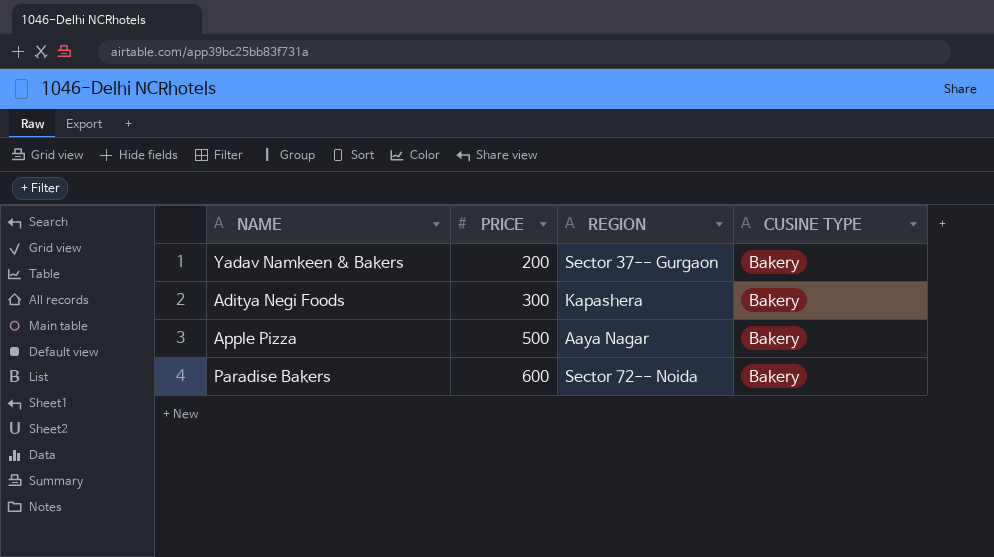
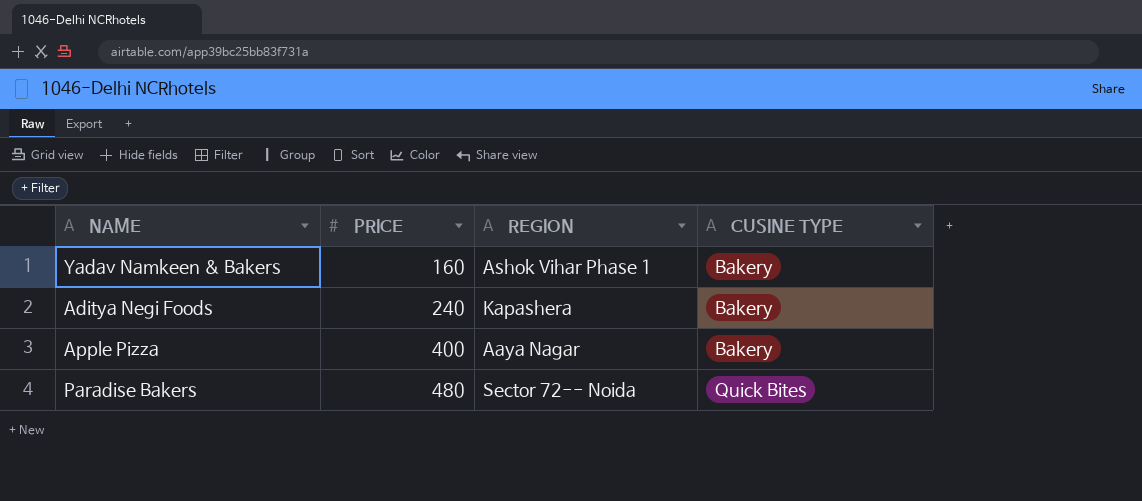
Yadav Namkeen & Bakers | PRICE: 200 -> 160
Yadav Namkeen & Bakers | REGION: Sector 37-- Gurgaon -> Ashok Vihar Phase 1
Aditya Negi Foods | PRICE: 300 -> 240
Apple Pizza | PRICE: 500 -> 400
Paradise Bakers | PRICE: 600 -> 480
Paradise Bakers | CUSINE TYPE: Bakery -> Quick Bites

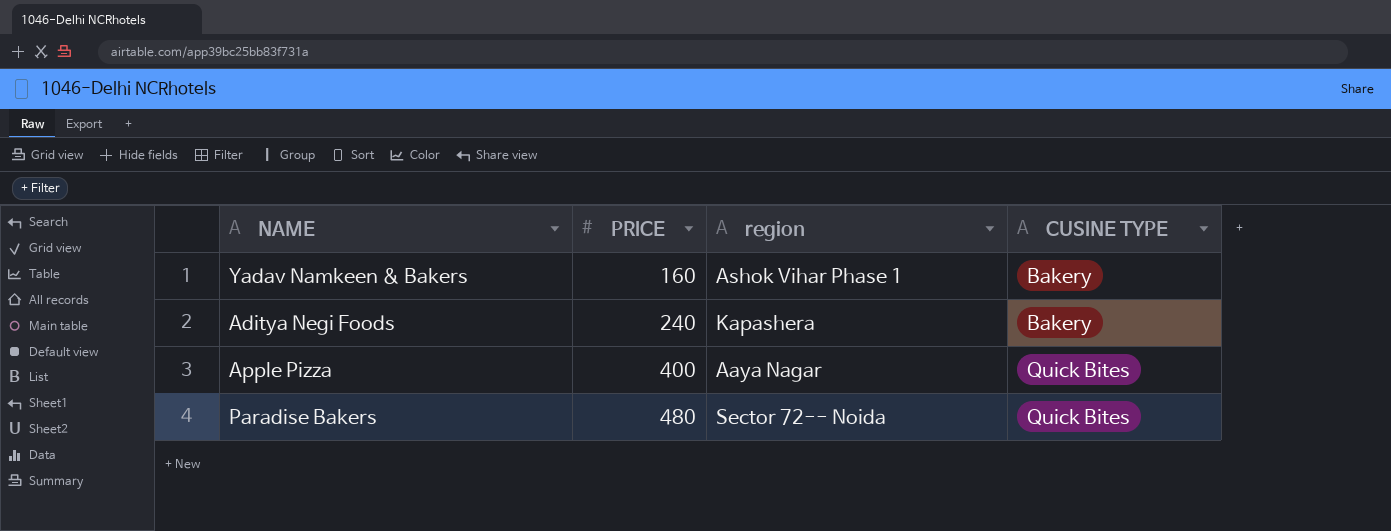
column name: REGION -> region
Apple Pizza | CUSINE TYPE: Bakery -> Quick Bites

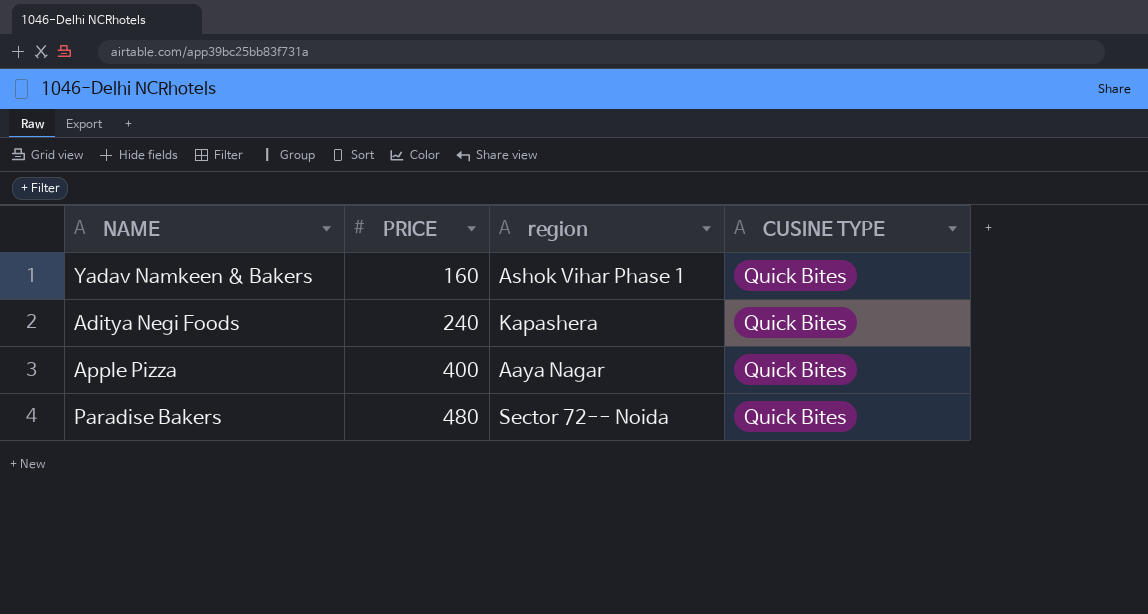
Yadav Namkeen & Bakers | CUSINE TYPE: Bakery -> Quick Bites
Aditya Negi Foods | CUSINE TYPE: Bakery -> Quick Bites

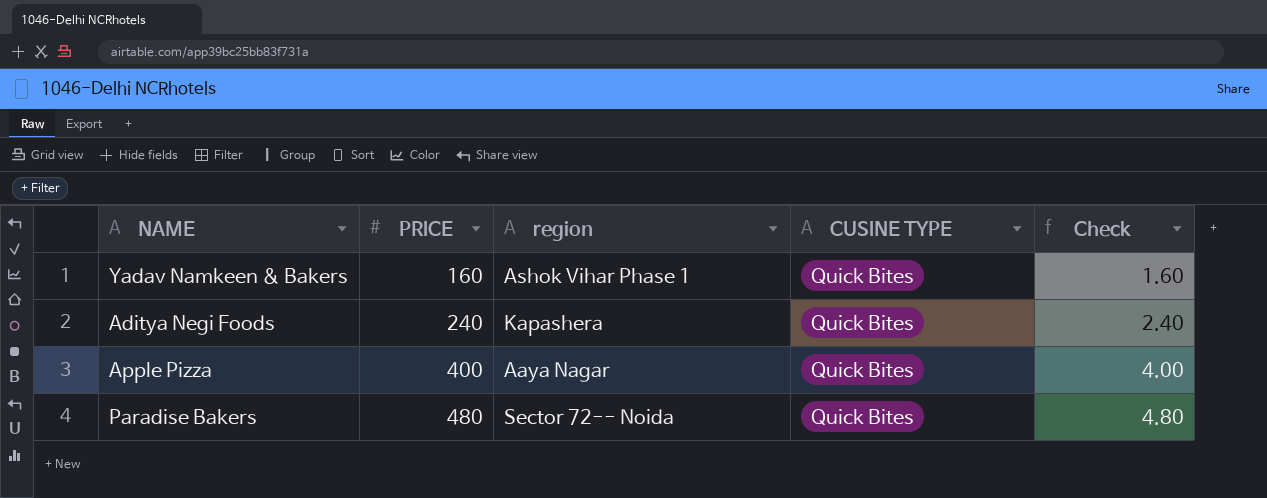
column Check | formula: none -> [PRICE] * 0.01

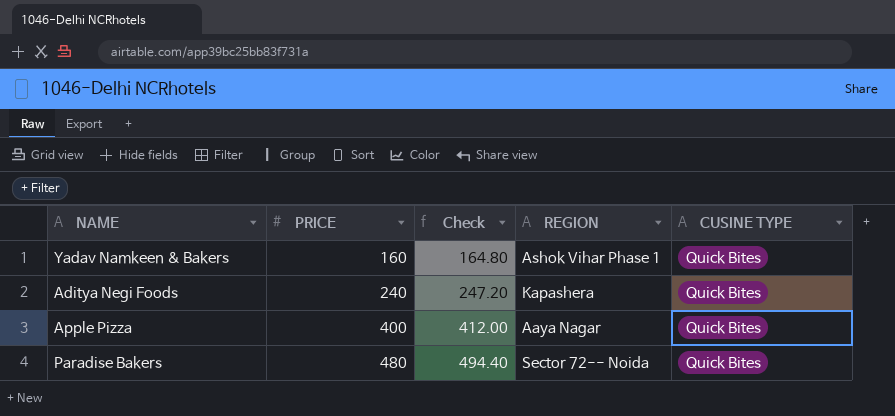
column Check | formula: [PRICE] * 0.01 -> [PRICE] * 1.03
column Check | position: 5 -> 3
column name: region -> REGION

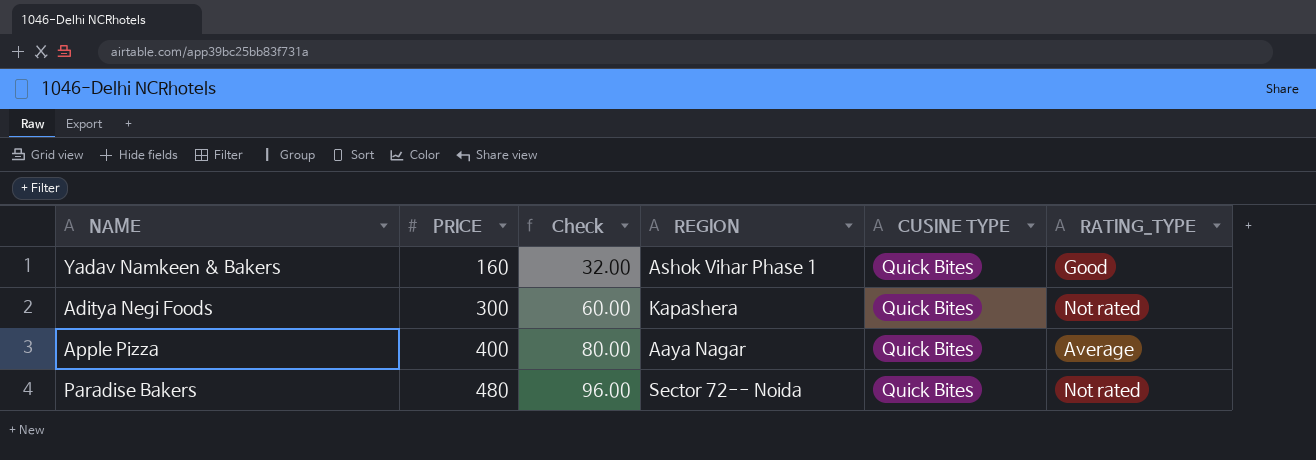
column Check | formula: [PRICE] * 1.03 -> [PRICE] * 0.2
column RATING_TYPE | position: none -> 6
Aditya Negi Foods | PRICE: 240 -> 300

